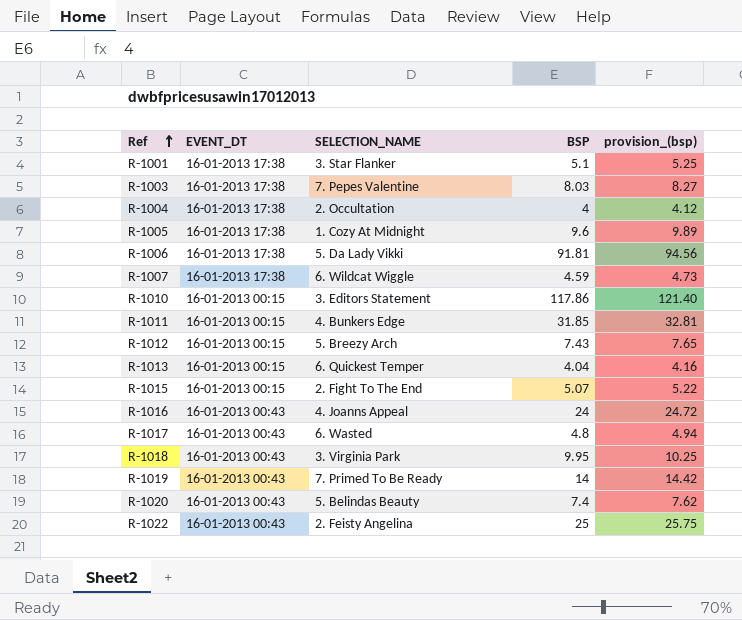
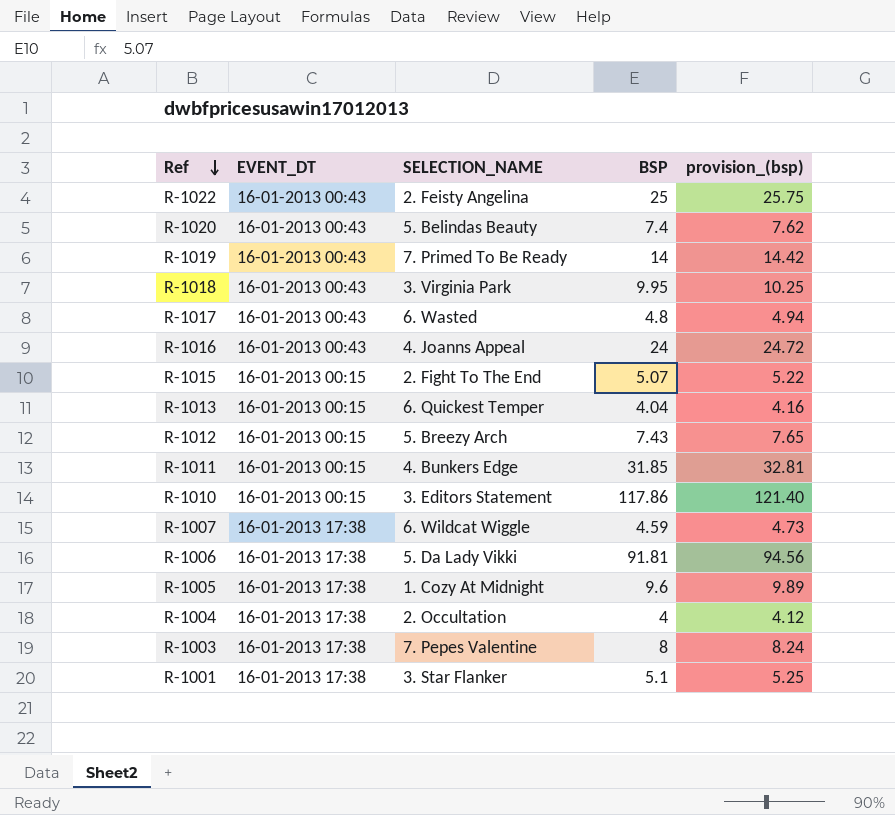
row order: Ref ascending -> Ref descending
R-1003 | BSP: 8.03 -> 8
R-1003 | provision_(bsp): 8.27 -> 8.24

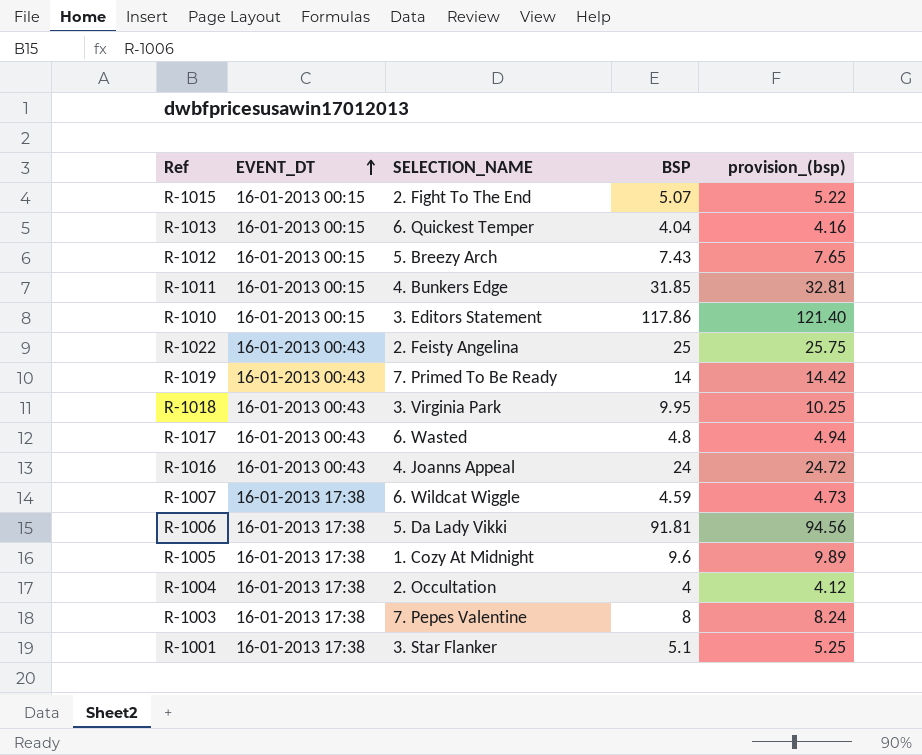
row order: Ref descending -> EVENT_DT ascending
row R-1020: 16-01-2013 00:43 | 5. Belindas Beauty | 7.4 | 7.62 -> none

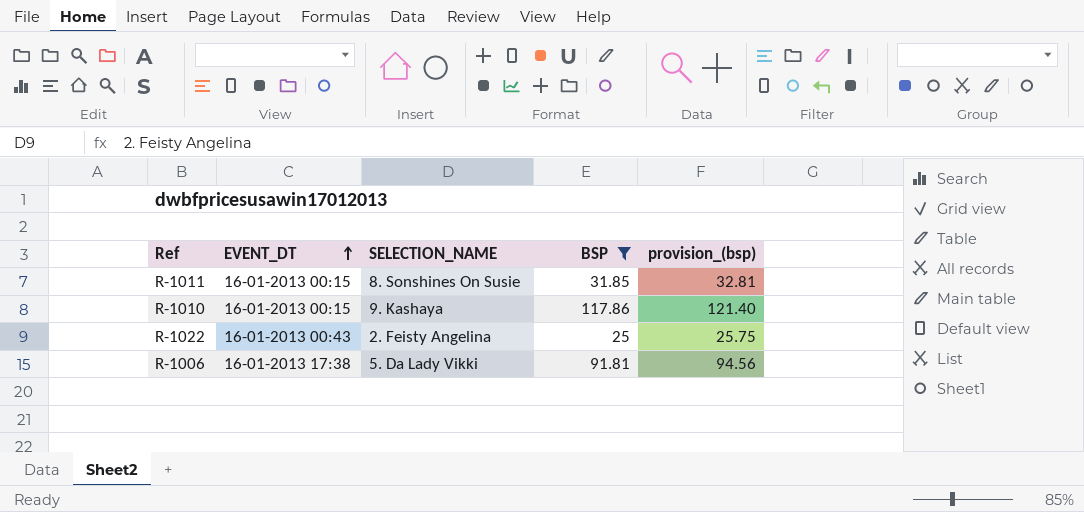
filter: none -> BSP >= 25
R-1011 | SELECTION_NAME: 4. Bunkers Edge -> 8. Sonshines On Susie
R-1010 | SELECTION_NAME: 3. Editors Statement -> 9. Kashaya

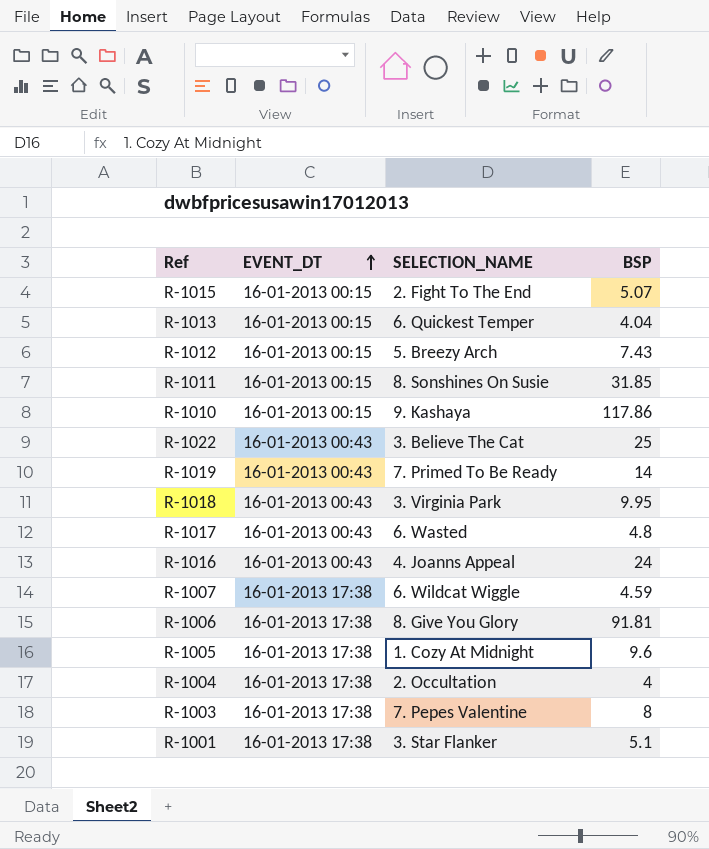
filter: BSP >= 25 -> none
column provision_(bsp) | formula: [BSP] * 1.03 -> none
R-1022 | SELECTION_NAME: 2. Feisty Angelina -> 3. Believe The Cat
R-1006 | SELECTION_NAME: 5. Da Lady Vikki -> 8. Give You Glory

